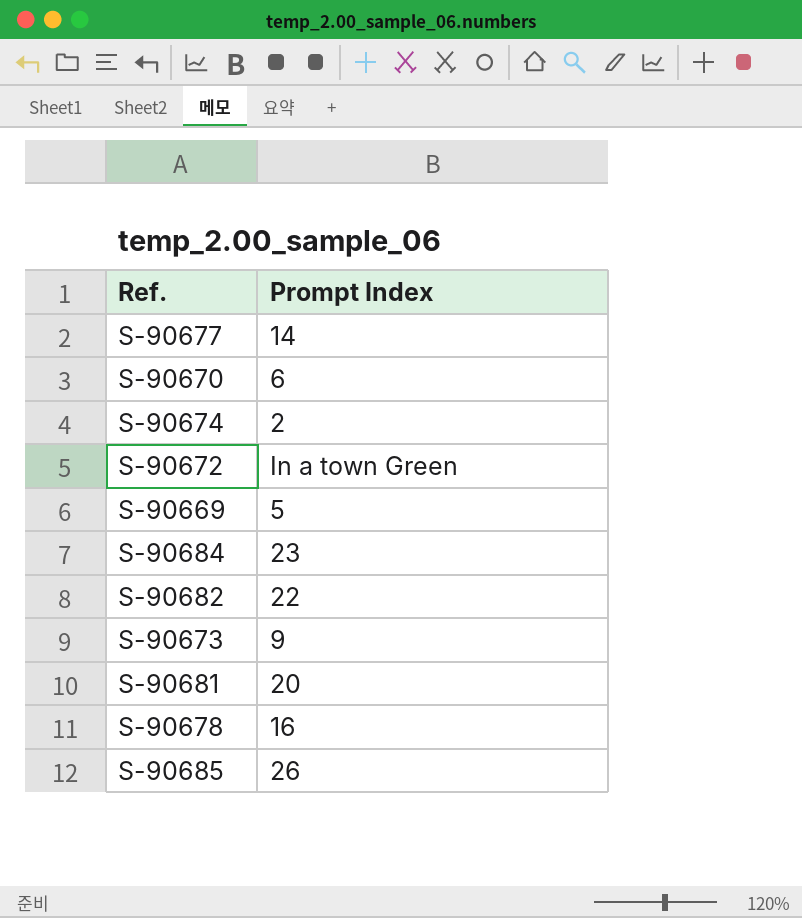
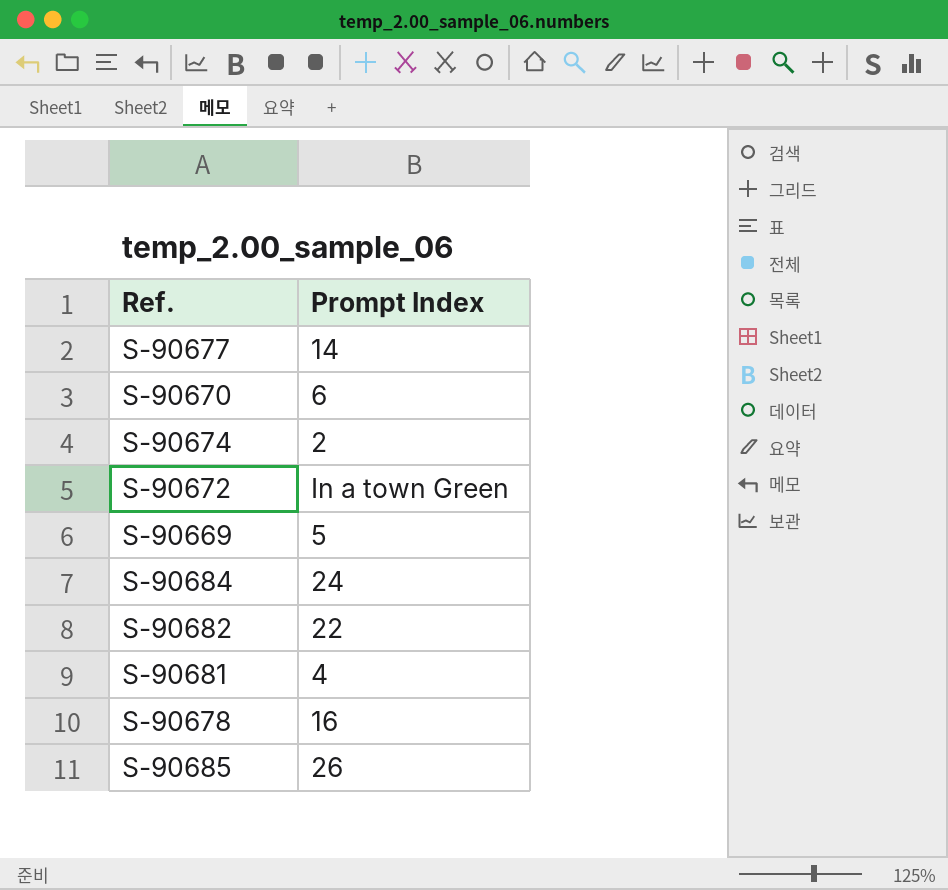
row S-90673: 9 -> none
S-90684 | Prompt Index: 23 -> 24
S-90681 | Prompt Index: 20 -> 4

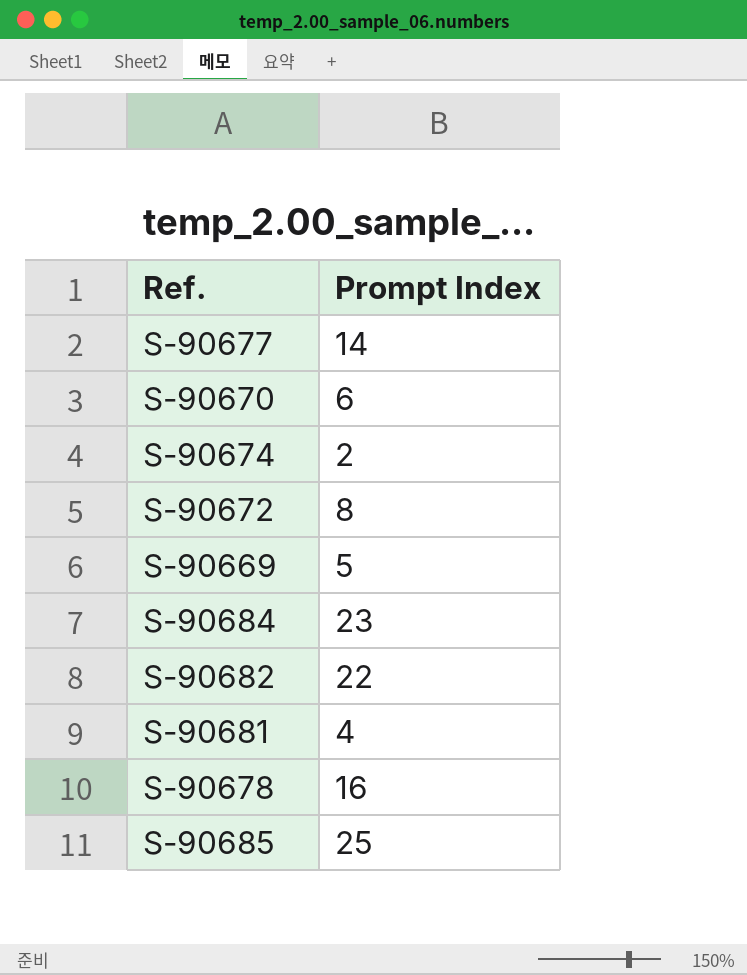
S-90672 | Prompt Index: In a town Green -> 8
S-90684 | Prompt Index: 24 -> 23
S-90685 | Prompt Index: 26 -> 25

